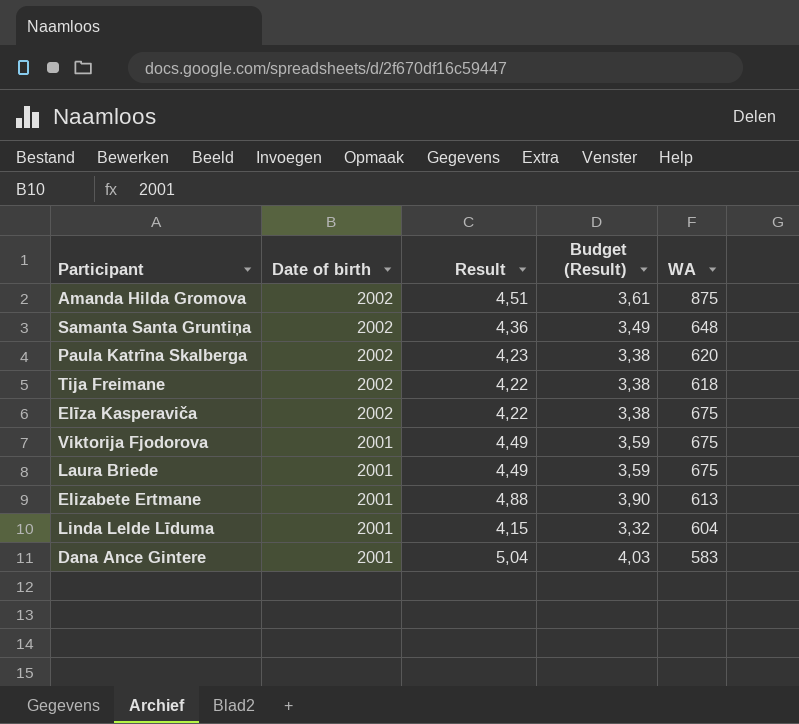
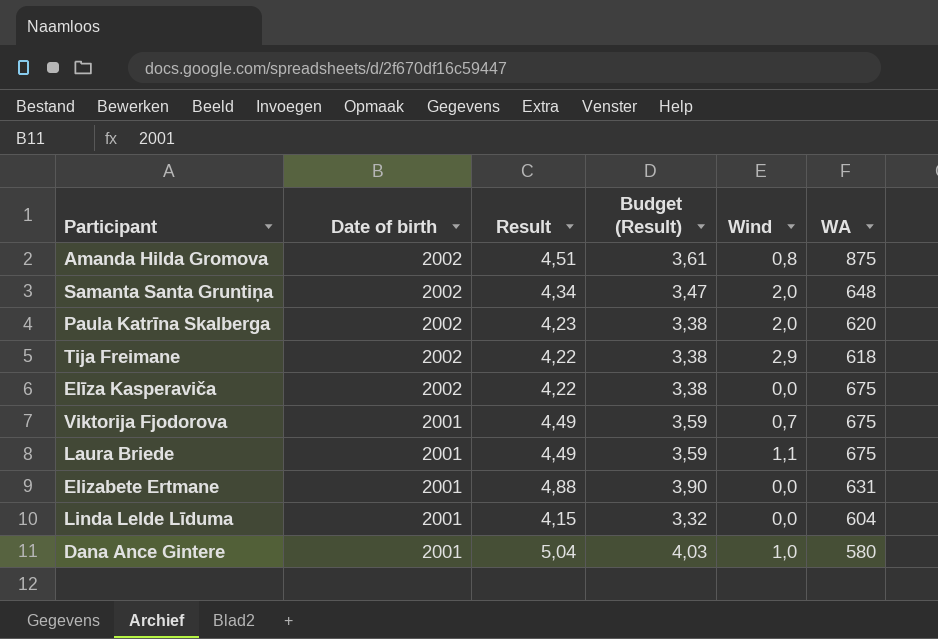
column Wind | position: none -> 5
Samanta Santa Gruntiņa | Result: 4,36 -> 4,34
Samanta Santa Gruntiņa | Budget (Result): 3,49 -> 3,47
Elizabete Ertmane | WA: 613 -> 631
Dana Ance Gintere | WA: 583 -> 580

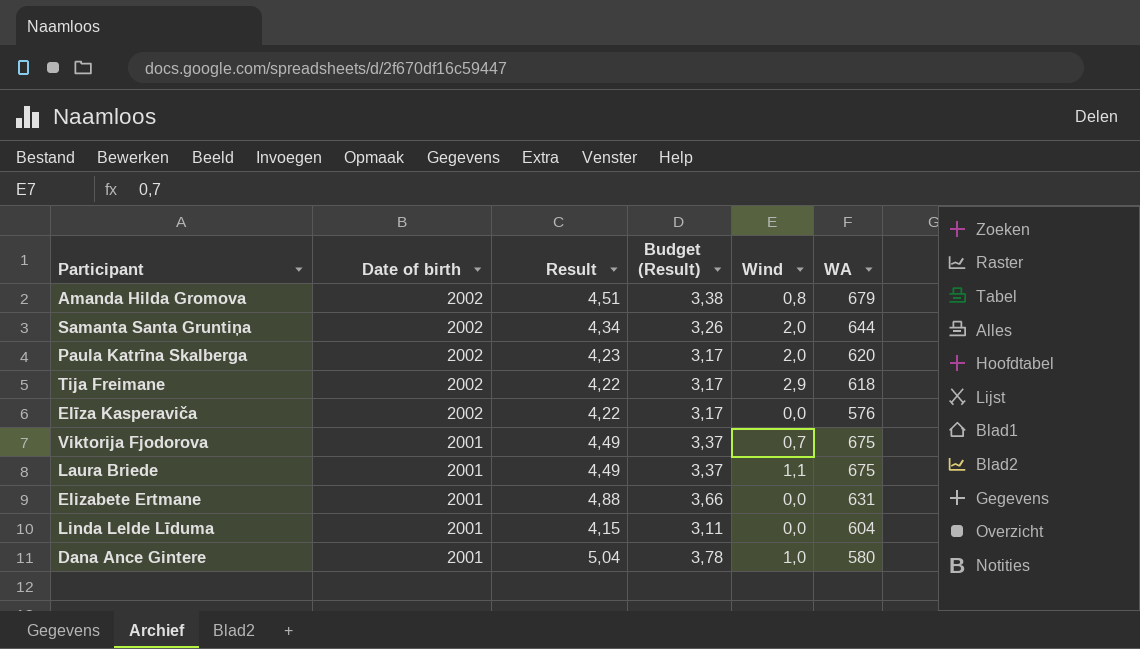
column Budget (Result) | formula: [Result] * 0,8 -> [Result] * 0,75
Amanda Hilda Gromova | WA: 875 -> 679
Samanta Santa Gruntiņa | WA: 648 -> 644
Elīza Kasperaviča | WA: 675 -> 576

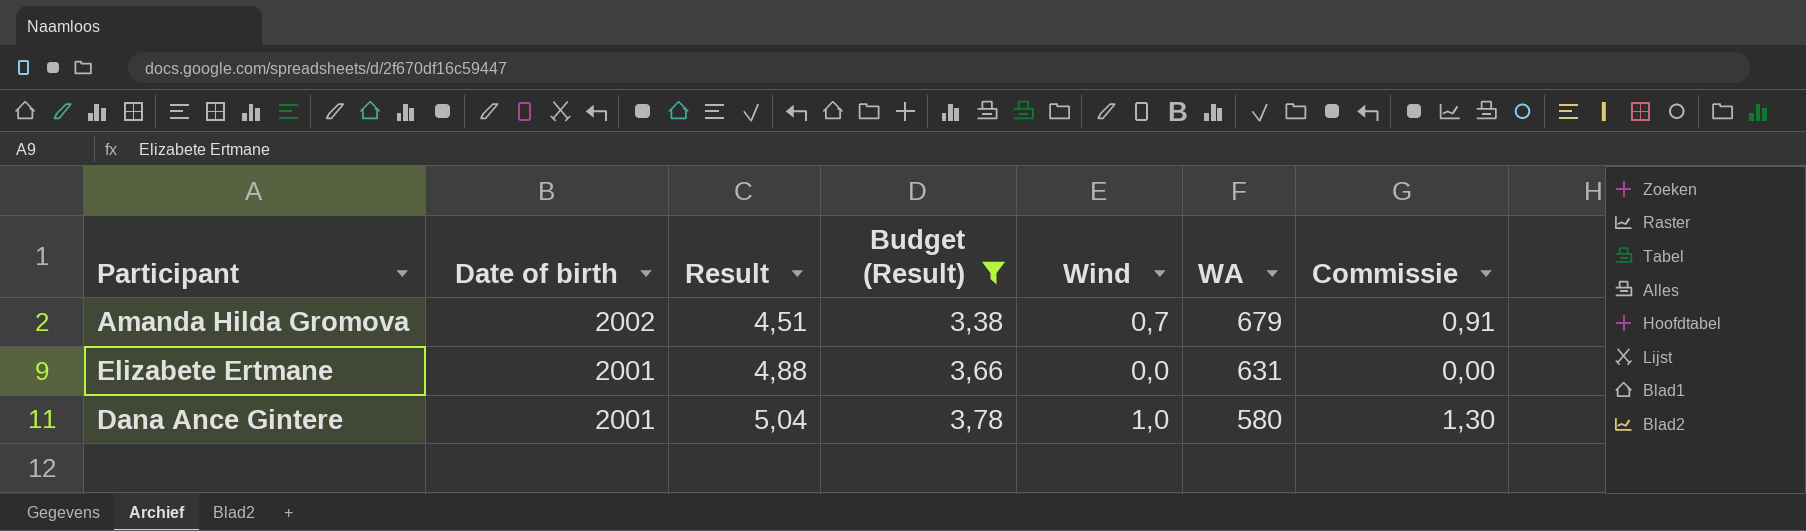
filter: none -> Budget (Result) >= 3,38
column Commissie | formula: none -> [Wind] * 1,3
Amanda Hilda Gromova | Wind: 0,8 -> 0,7

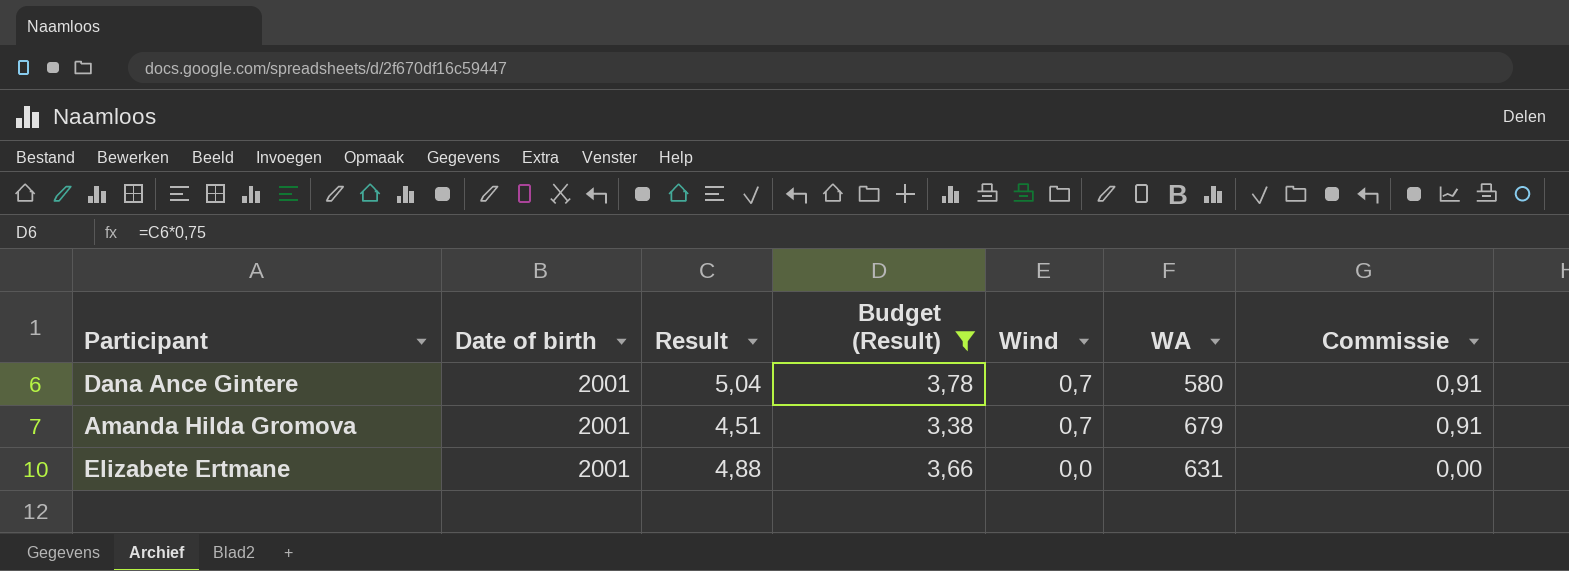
row order: Date of birth descending -> Wind descending
Dana Ance Gintere | Wind: 1,0 -> 0,7
Dana Ance Gintere | Commissie: 1,30 -> 0,91
Amanda Hilda Gromova | Date of birth: 2002 -> 2001

